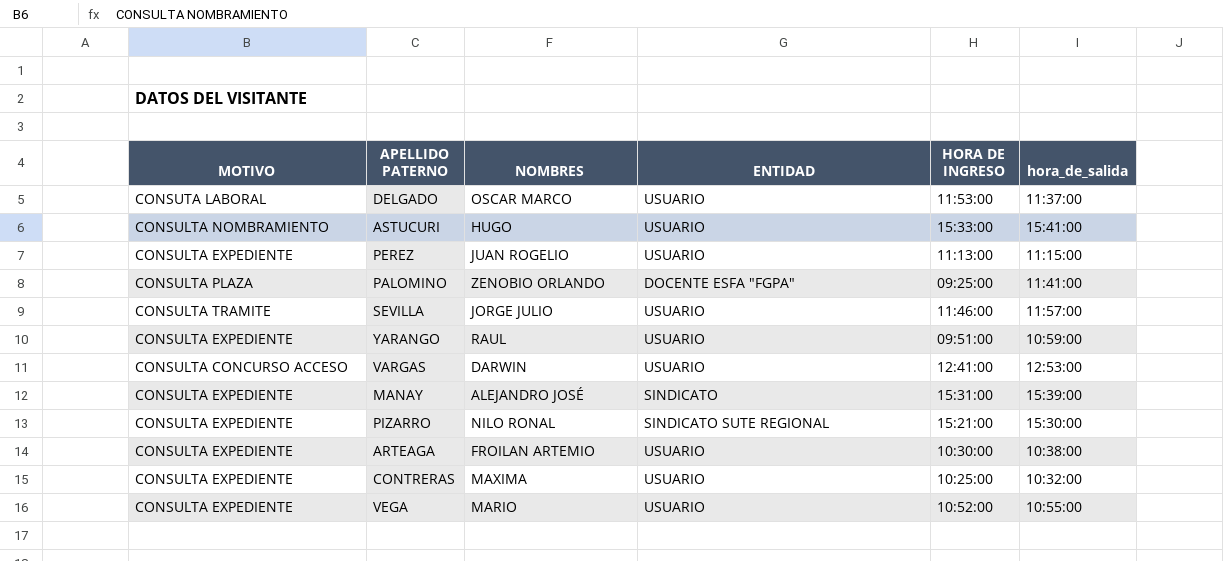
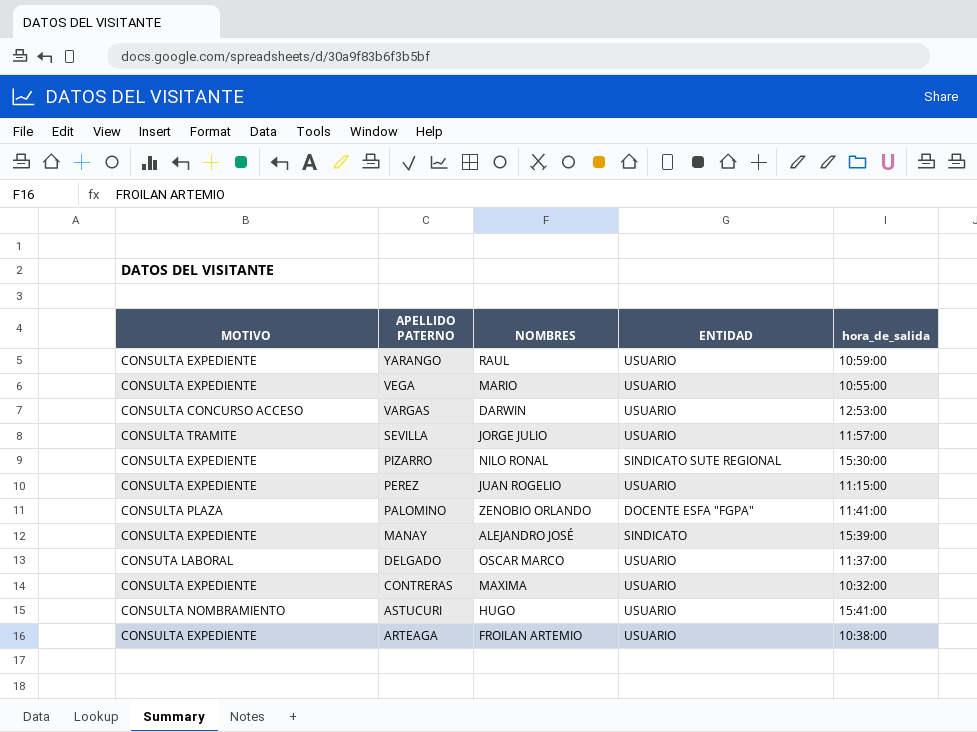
row order: none -> APELLIDO PATERNO descending
column HORA DE INGRESO | position: 5 -> none

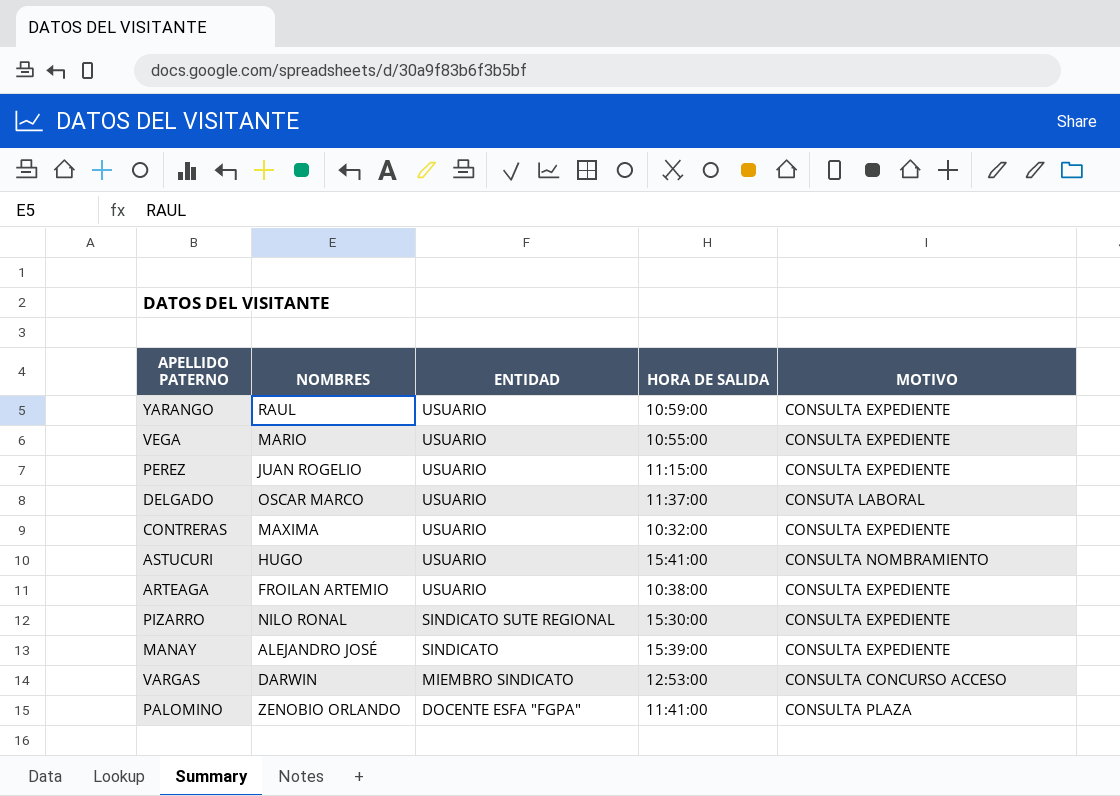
row order: APELLIDO PATERNO descending -> ENTIDAD descending
column name: hora_de_salida -> HORA DE SALIDA
column MOTIVO | position: 1 -> 5
row SEVILLA: CONSULTA TRAMITE | JORGE JULIO | USUARIO | 11:57:00 -> none
VARGAS | ENTIDAD: USUARIO -> MIEMBRO SINDICATO

